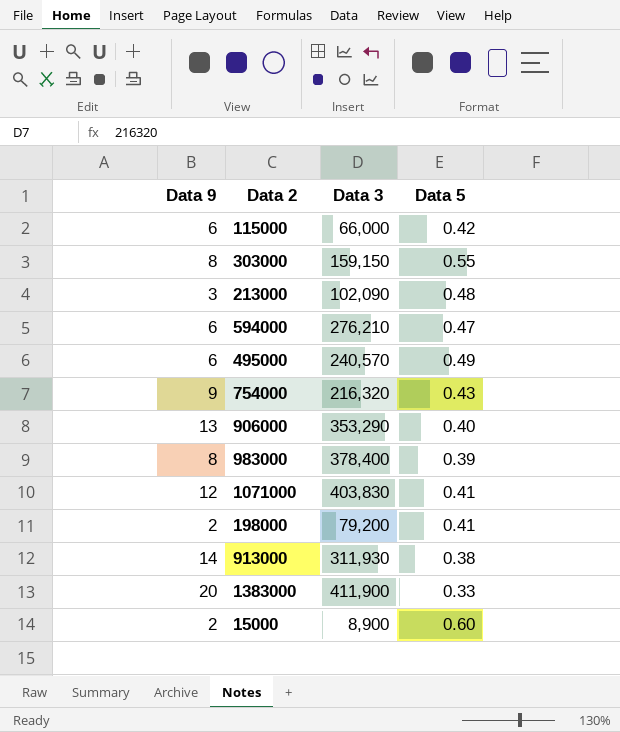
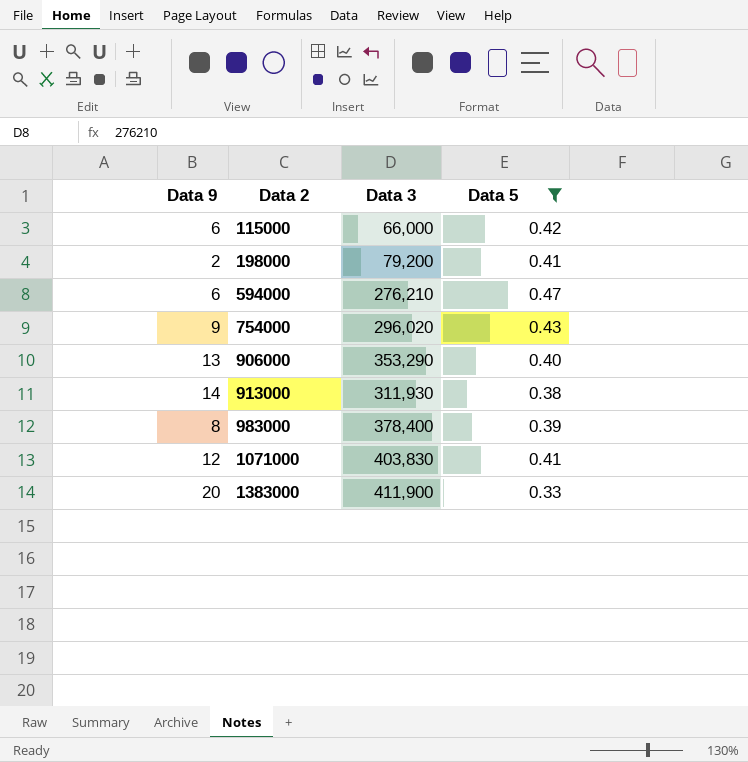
filter: none -> Data 5 <= 0.47
row order: none -> Data 2 ascending
754000 | Data 3: 216,320 -> 296,020

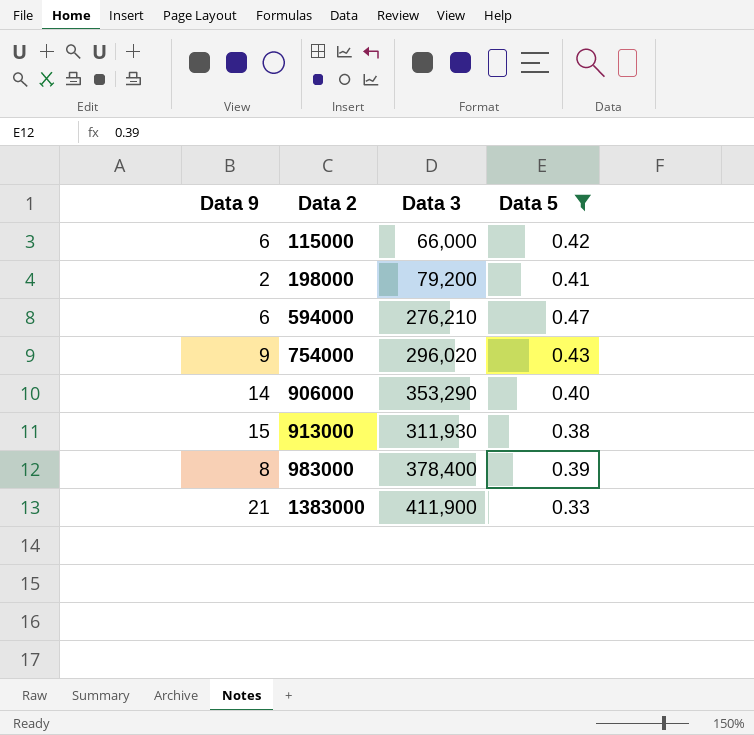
row 1071000: 12 | 403,830 | 0.41 -> none
906000 | Data 9: 13 -> 14
913000 | Data 9: 14 -> 15
1383000 | Data 9: 20 -> 21

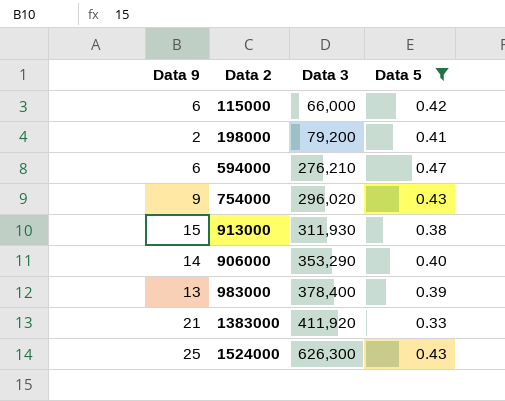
row order: Data 2 ascending -> Data 3 ascending
983000 | Data 9: 8 -> 13
1383000 | Data 3: 411,900 -> 411,920
row 1524000: none -> 25 | 626,300 | 0.43

